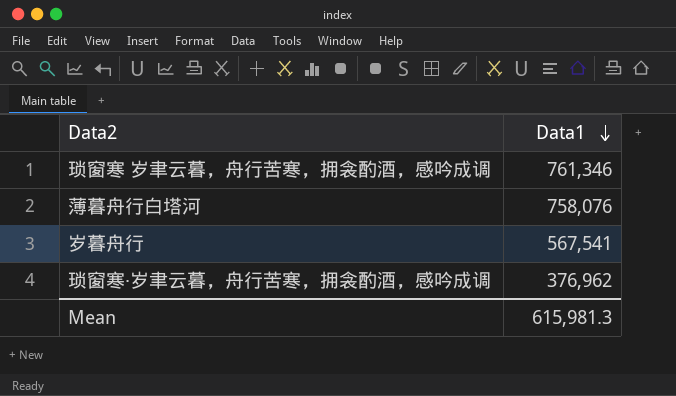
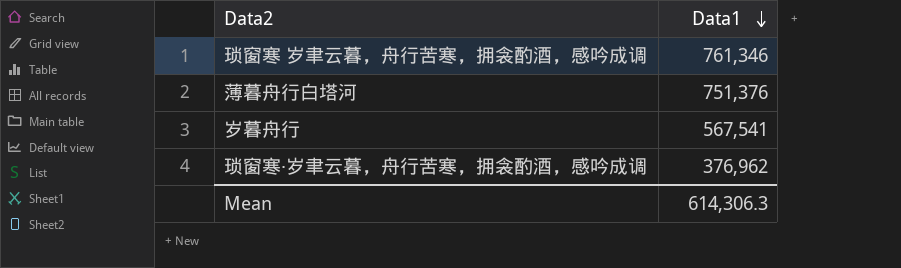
薄暮舟行白塔河 | Data1: 758,076 -> 751,376
Mean | Data1: 615,981.3 -> 614,306.3

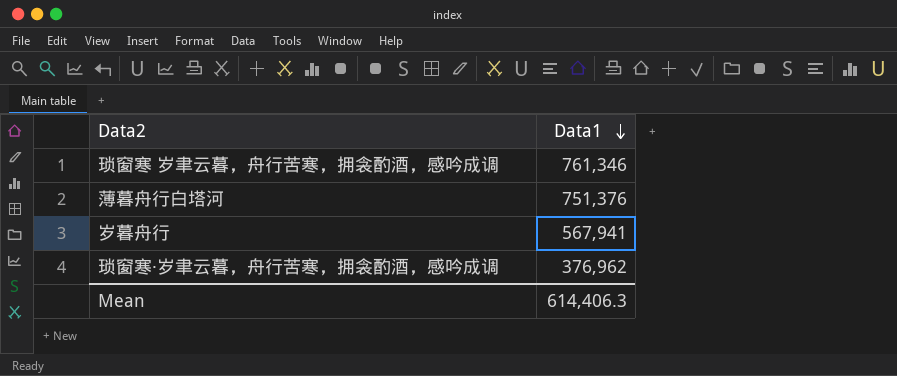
岁暮舟行 | Data1: 567,541 -> 567,941
Mean | Data1: 614,306.3 -> 614,406.3

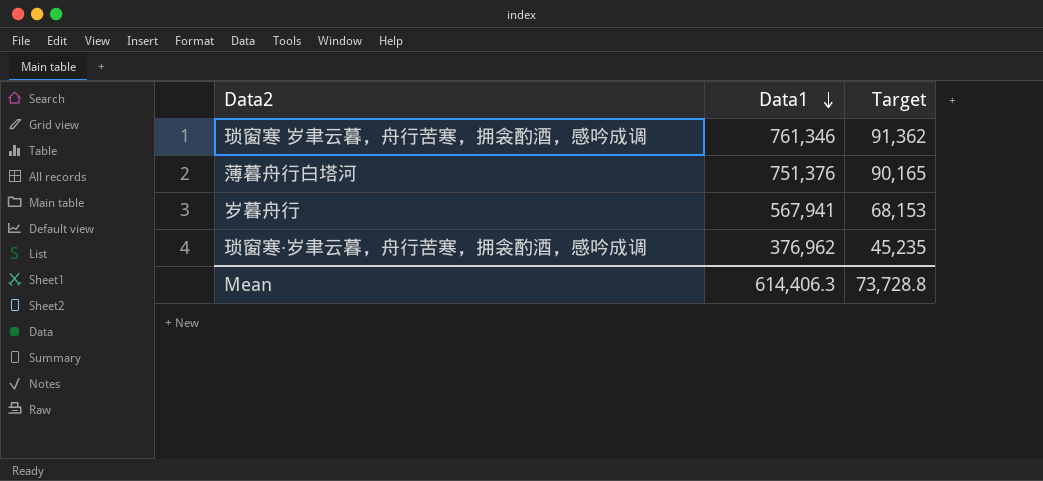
column Target | formula: none -> [Data1] * 0.12

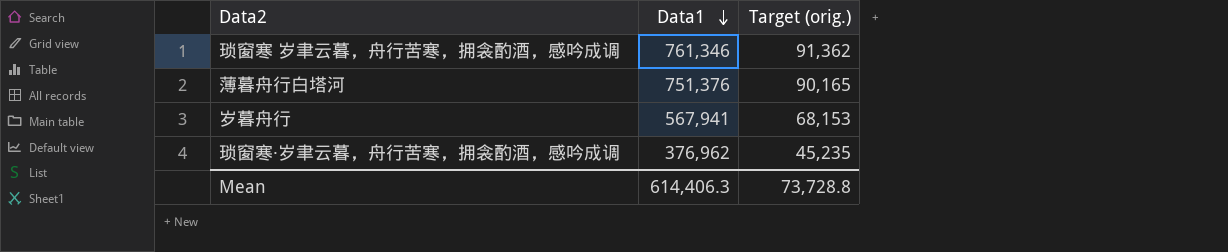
column name: Target -> Target (orig.)

